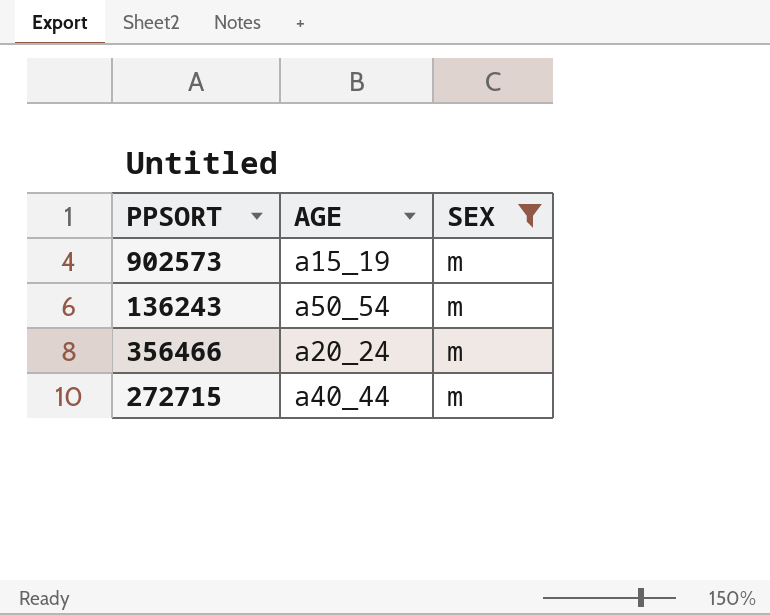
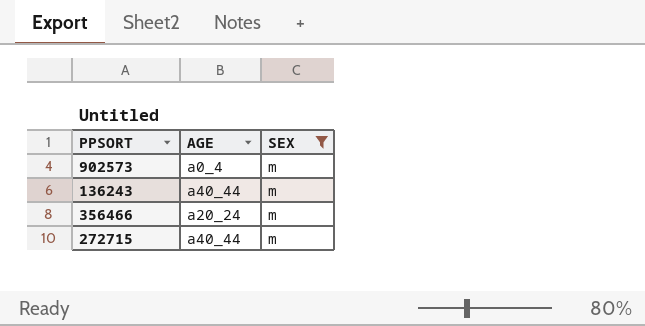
902573 | AGE: a15_19 -> a0_4
136243 | AGE: a50_54 -> a40_44

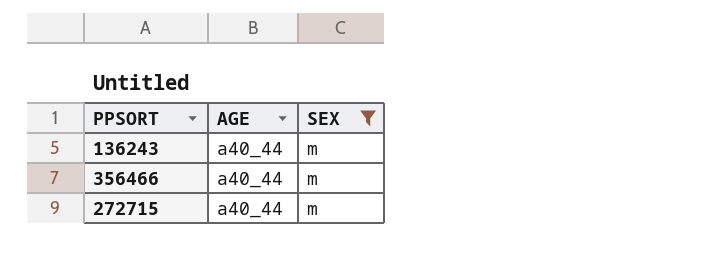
row 902573: a0_4 | m -> none
356466 | AGE: a20_24 -> a40_44

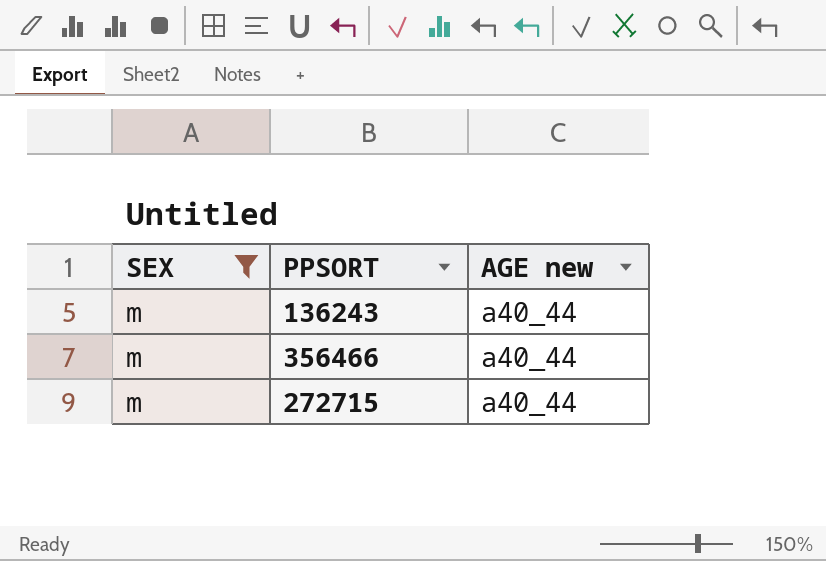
column SEX | position: 3 -> 1
column name: AGE -> AGE new

